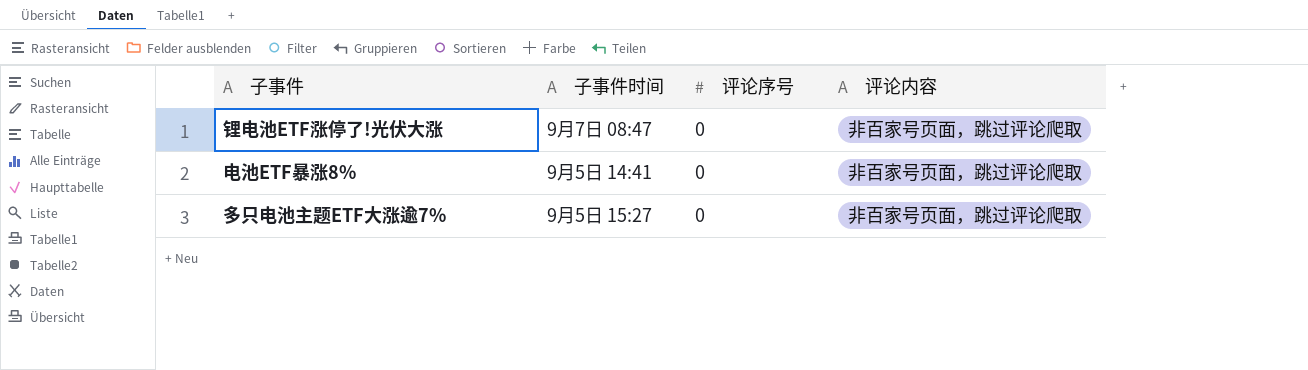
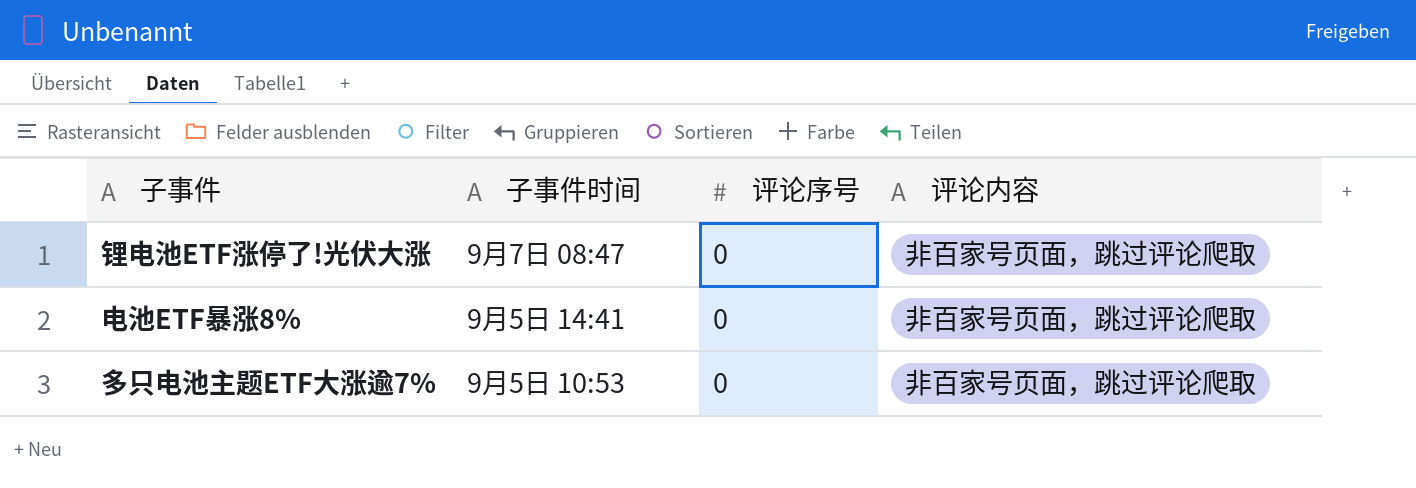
多只电池主题ETF大涨逾7% | 子事件时间: 9月5日 15:27 -> 9月5日 10:53

